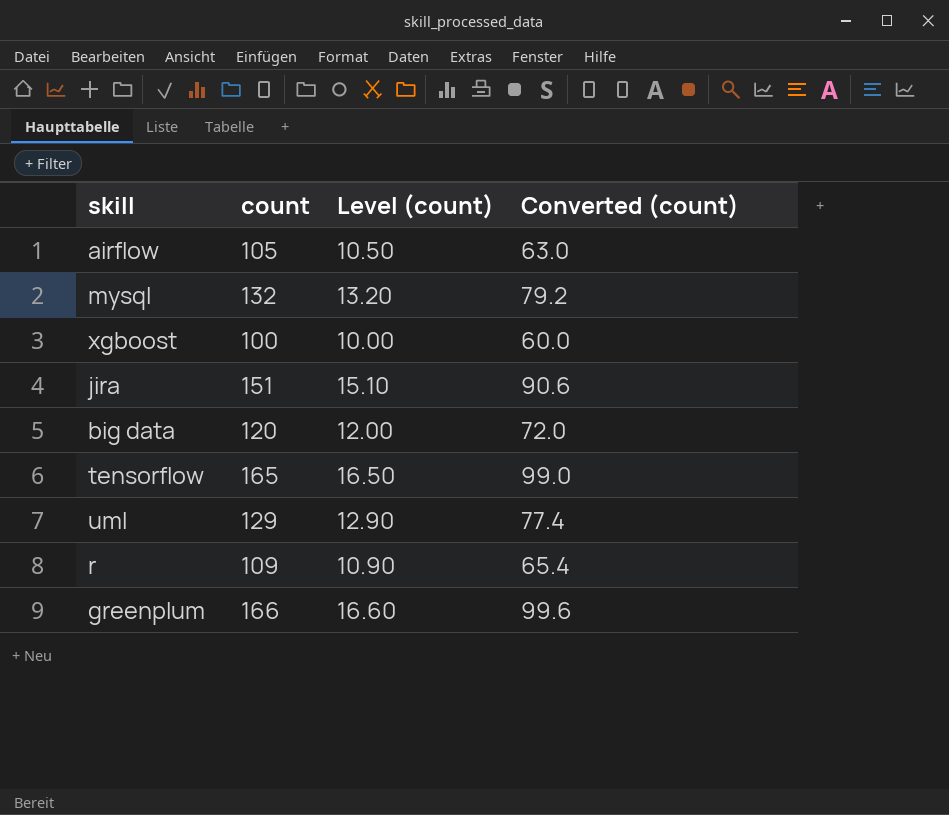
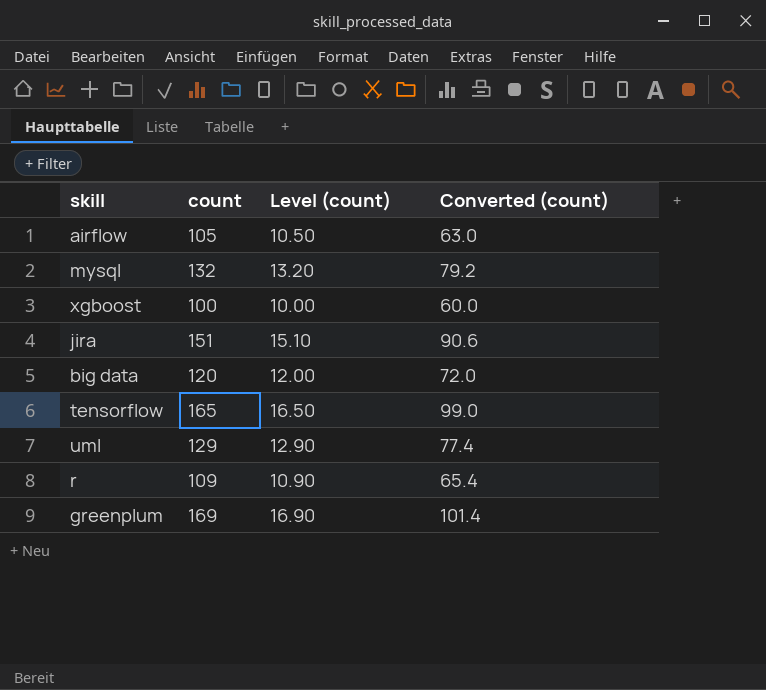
greenplum | count: 166 -> 169
greenplum | Level (count): 16.60 -> 16.90
greenplum | Converted (count): 99.6 -> 101.4

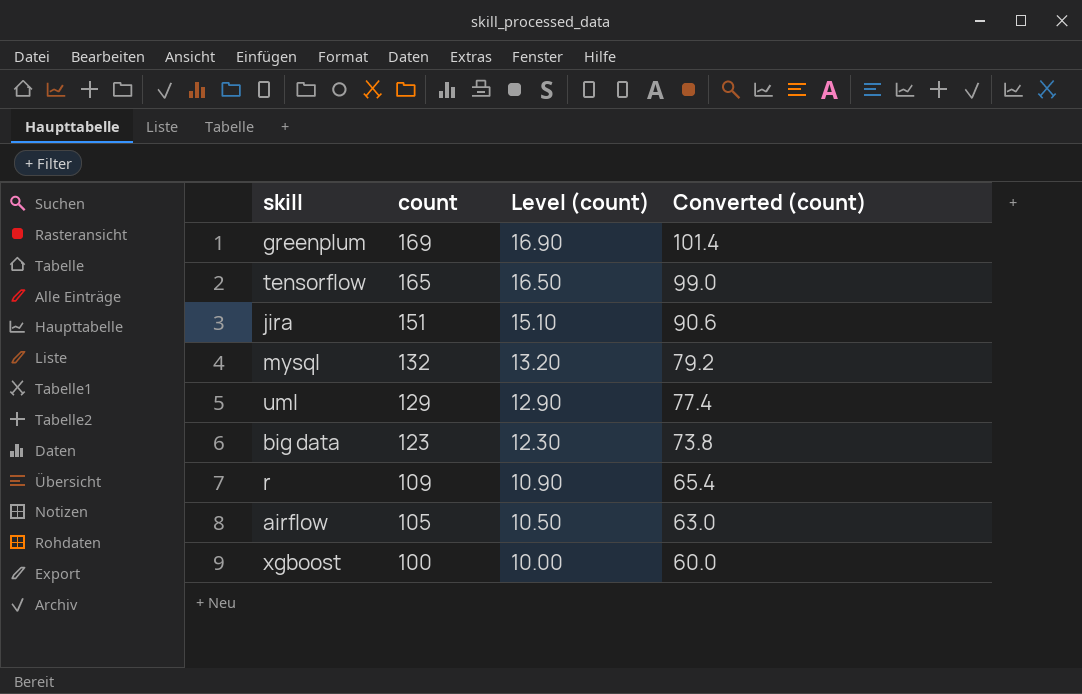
row order: none -> count descending
big data | count: 120 -> 123
big data | Level (count): 12.00 -> 12.30
big data | Converted (count): 72.0 -> 73.8

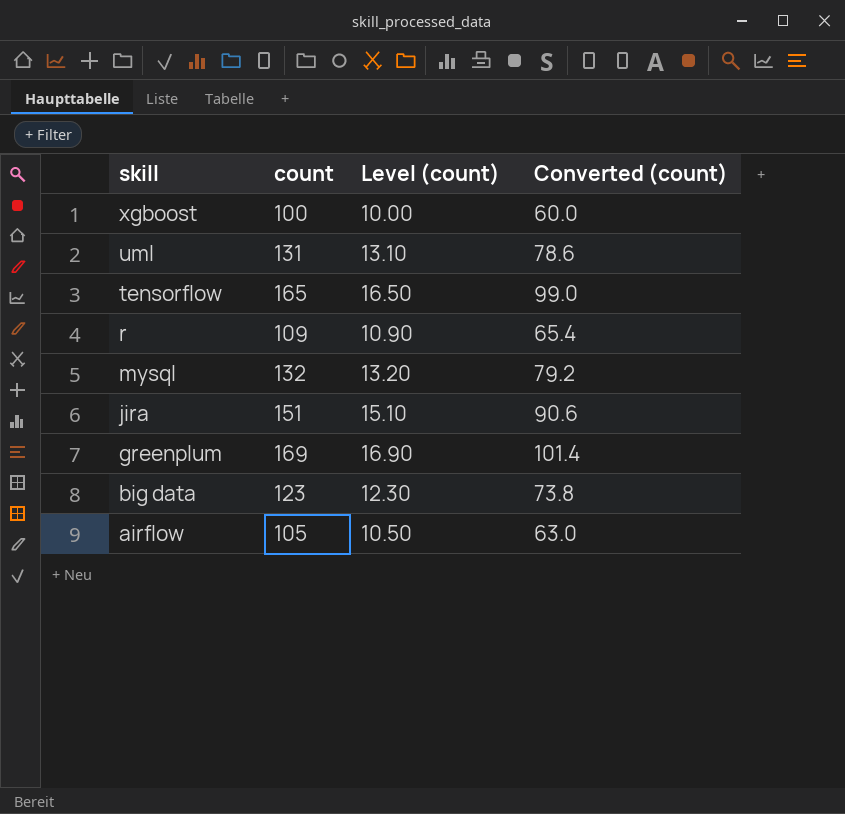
row order: count descending -> skill descending
uml | count: 129 -> 131
uml | Level (count): 12.90 -> 13.10
uml | Converted (count): 77.4 -> 78.6

